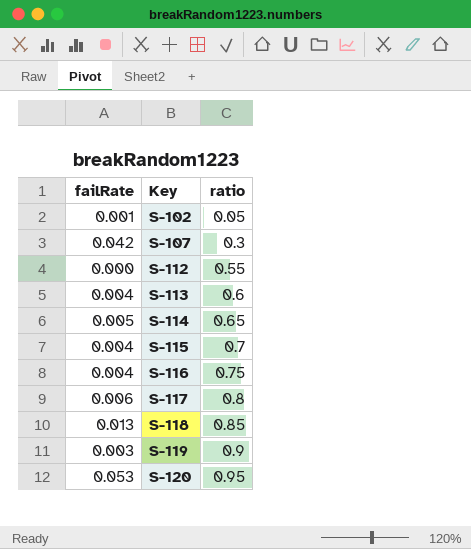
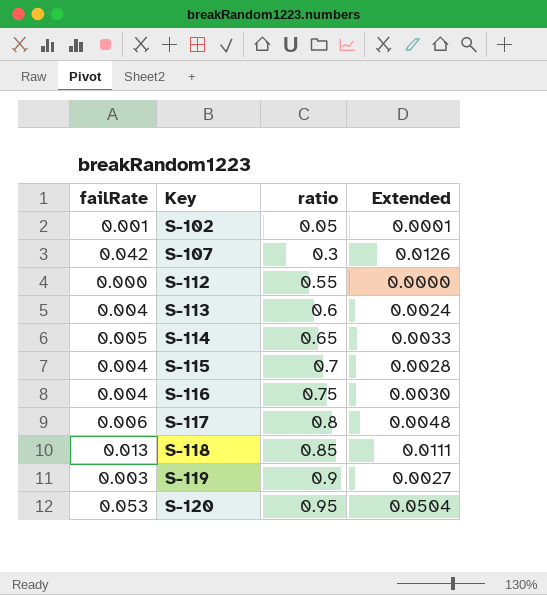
column Extended | formula: none -> [failRate] * [ratio]

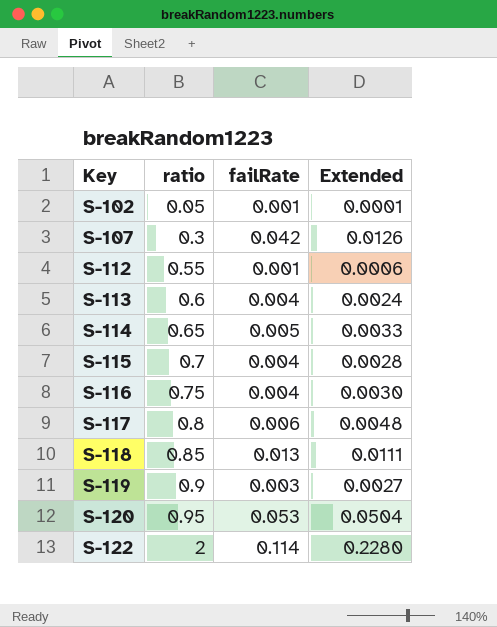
column failRate | position: 1 -> 3
S-112 | failRate: 0.000 -> 0.001
S-112 | Extended: 0.0000 -> 0.0006
row S-122: none -> 2 | 0.114 | 0.2280

